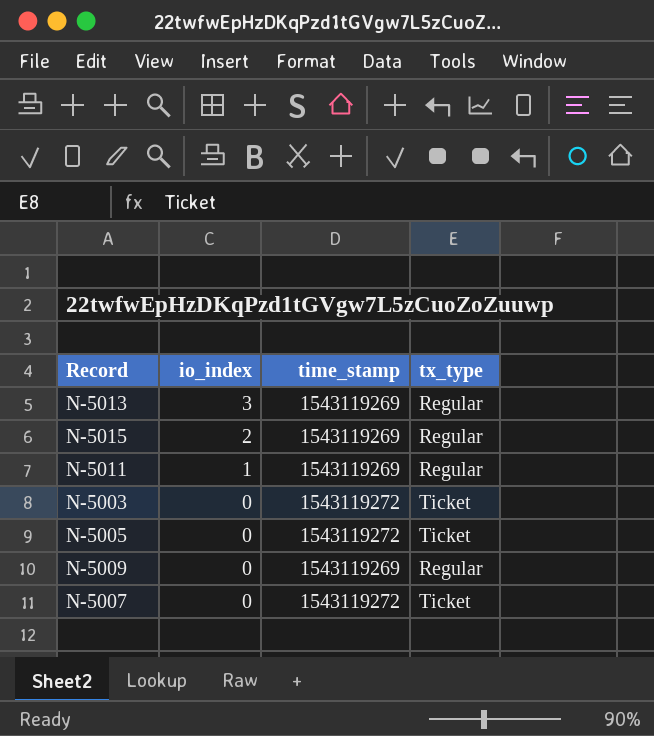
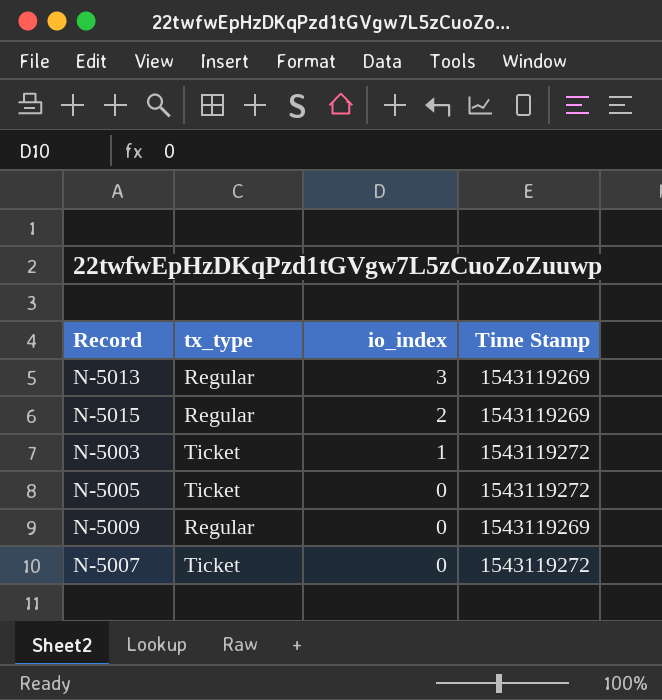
column tx_type | position: 4 -> 2
column name: time_stamp -> Time Stamp
row N-5011: 1 | 1543119269 | Regular -> none
N-5003 | io_index: 0 -> 1

